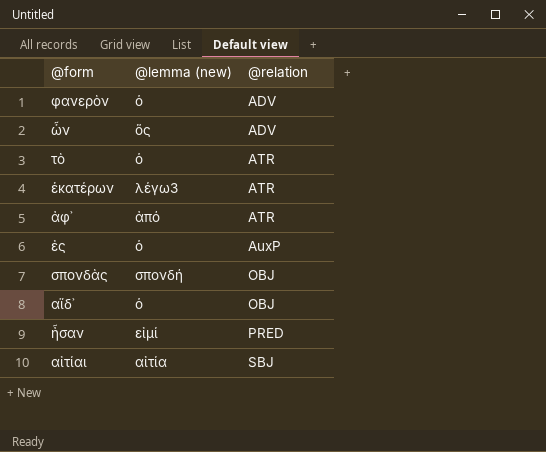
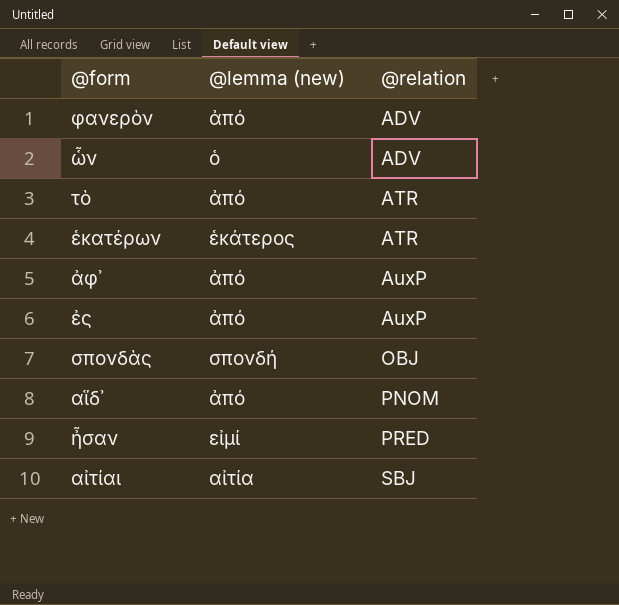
φανερὸν | @lemma (new): ὁ -> ἀπό
ὧν | @lemma (new): ὅς -> ὁ
τὸ | @lemma (new): ὁ -> ἀπό
ἑκατέρων | @lemma (new): λέγω3 -> ἑκάτερος
ἀφ᾽ | @relation: ATR -> AuxP
ἐς | @lemma (new): ὁ -> ἀπό
αἵδ᾽ | @lemma (new): ὁ -> ἀπό
αἵδ᾽ | @relation: OBJ -> PNOM

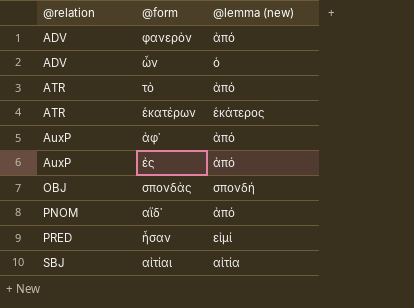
column @relation | position: 3 -> 1

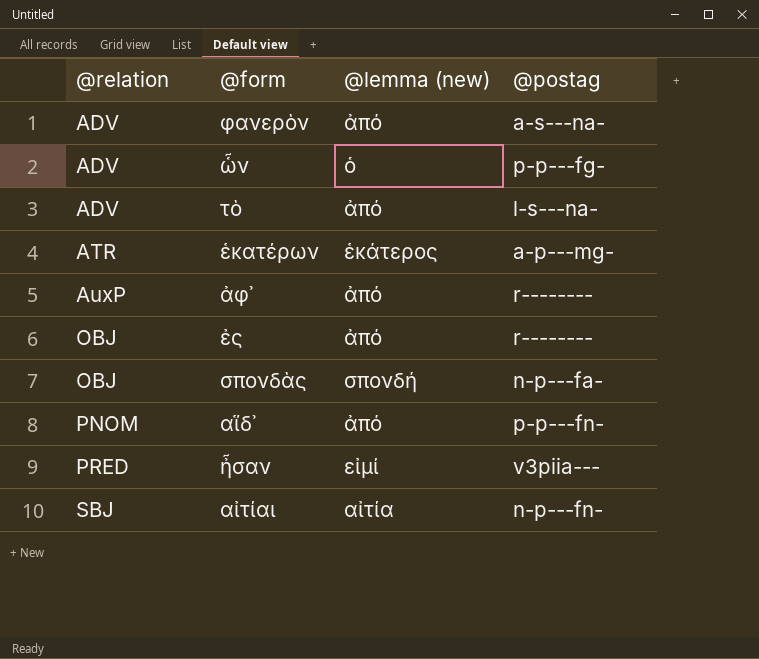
column @postag | position: none -> 4
τὸ | @relation: ATR -> ADV
ἐς | @relation: AuxP -> OBJ

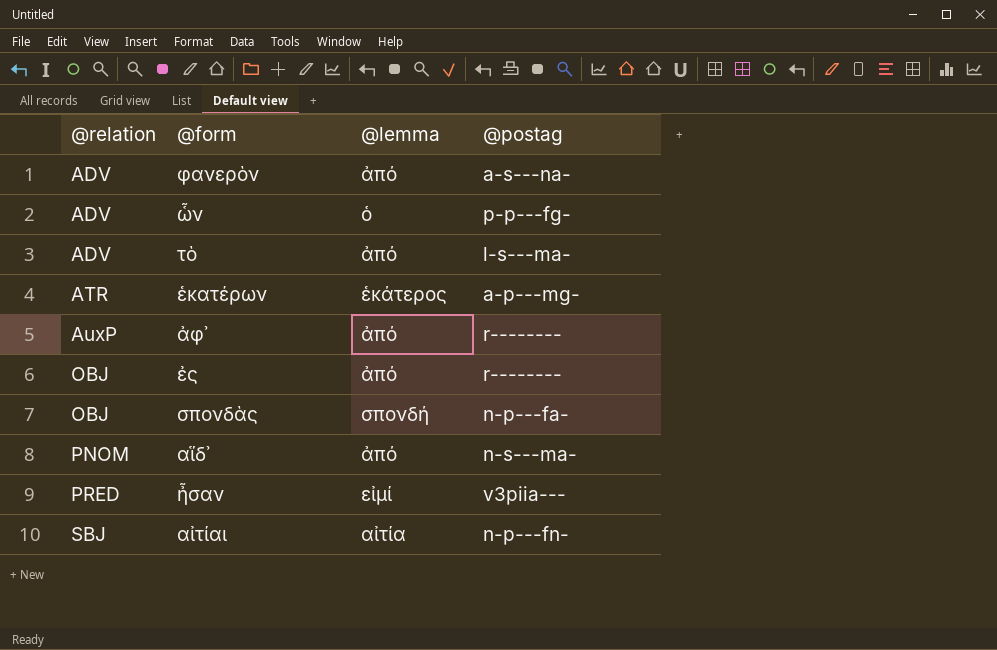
column name: @lemma (new) -> @lemma
τὸ | @postag: l-s---na- -> l-s---ma-
αἵδ᾽ | @postag: p-p---fn- -> n-s---ma-

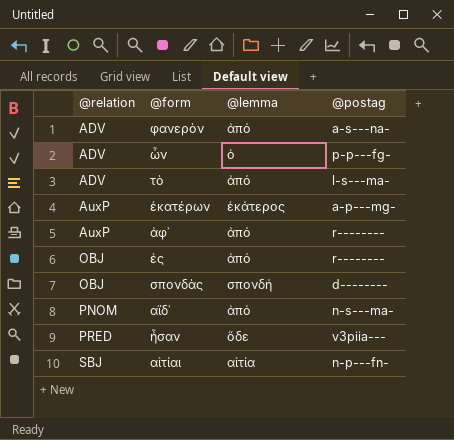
ἑκατέρων | @relation: ATR -> AuxP
σπονδὰς | @postag: n-p---fa- -> d--------
ἦσαν | @lemma: εἰμί -> ὅδε

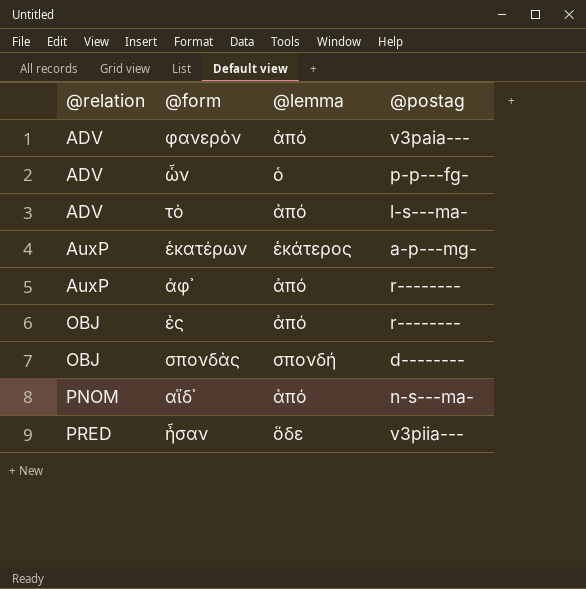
row αἰτίαι: SBJ | αἰτία | n-p---fn- -> none
φανερὸν | @postag: a-s---na- -> v3paia---

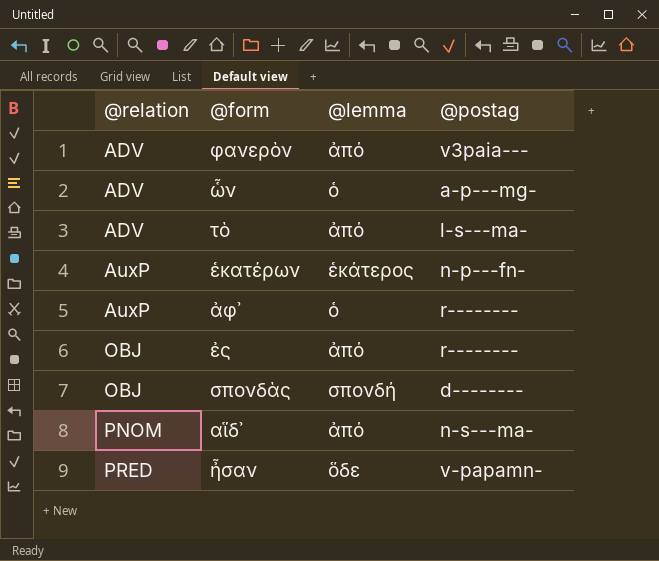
ὧν | @postag: p-p---fg- -> a-p---mg-
ἑκατέρων | @postag: a-p---mg- -> n-p---fn-
ἀφ᾽ | @lemma: ἀπό -> ὁ
ἦσαν | @postag: v3piia--- -> v-papamn-

